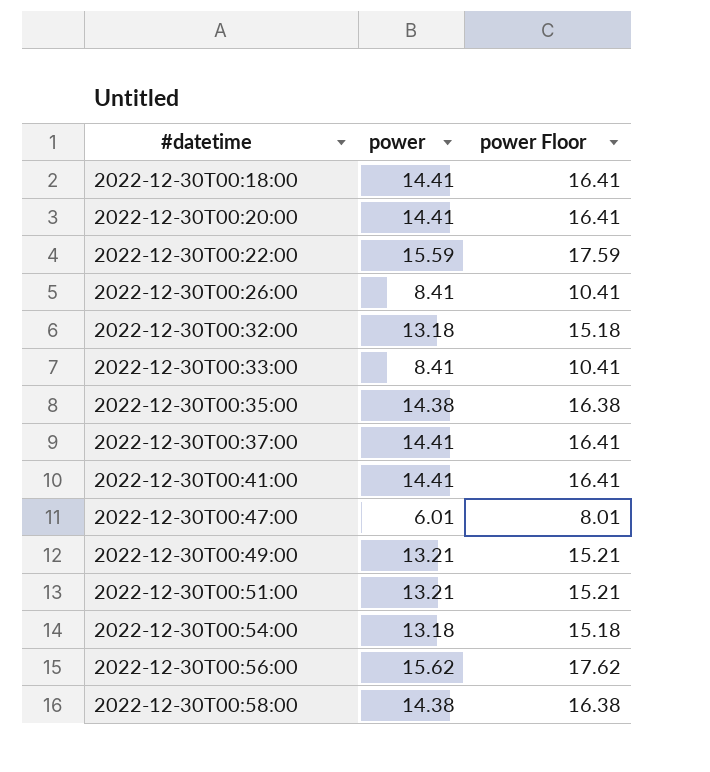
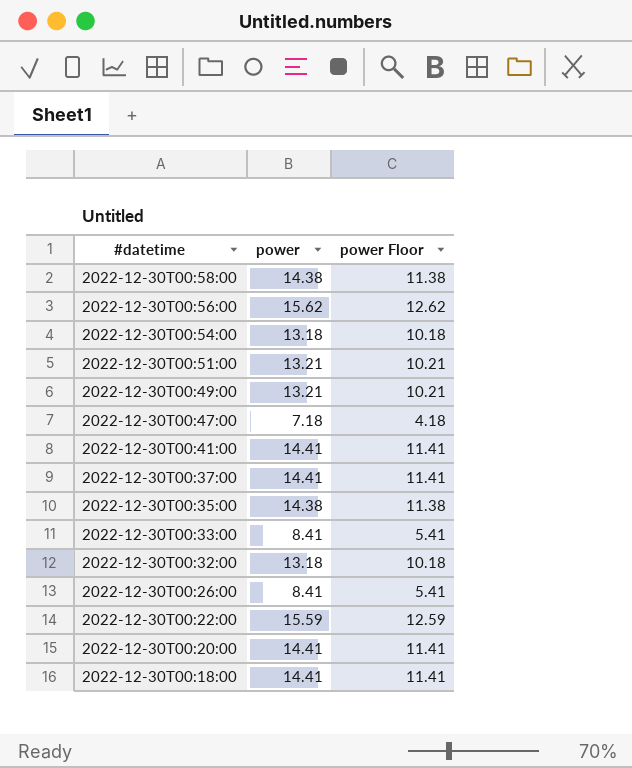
row order: #datetime ascending -> #datetime descending
column power Floor | formula: [power] + 2 -> [power] - 3
2022-12-30T00:47:00 | power: 6.01 -> 7.18

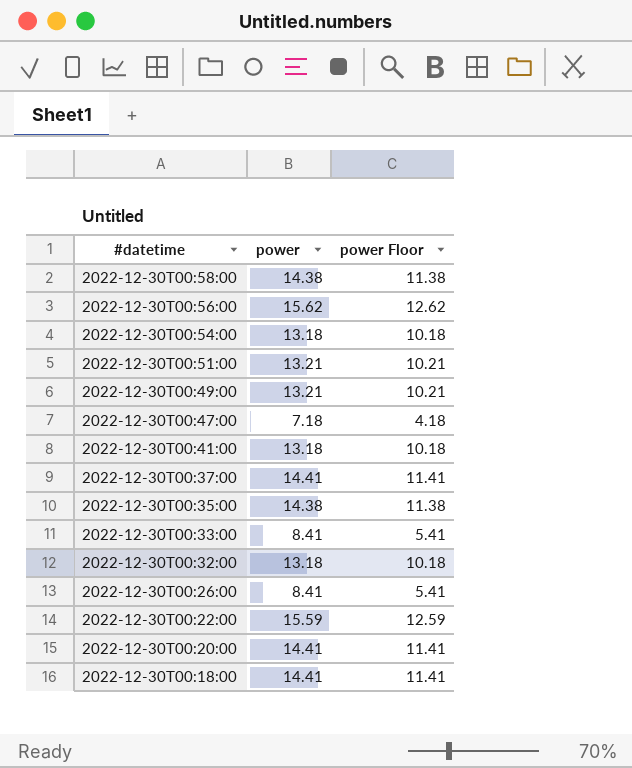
2022-12-30T00:41:00 | power: 14.41 -> 13.18
2022-12-30T00:41:00 | power Floor: 11.41 -> 10.18

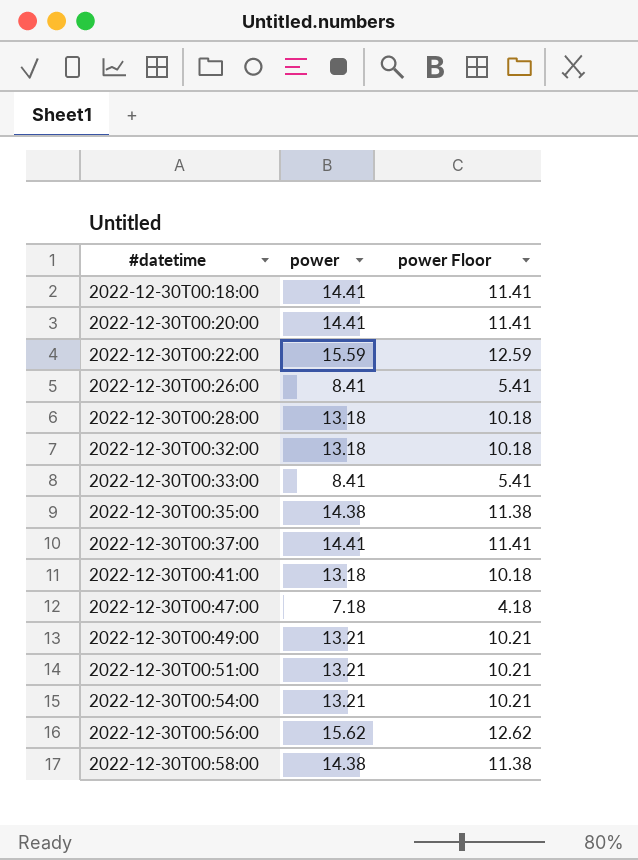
row order: #datetime descending -> #datetime ascending
row 2022-12-30T00:28:00: none -> 13.18 | 10.18
2022-12-30T00:54:00 | power: 13.18 -> 13.21
2022-12-30T00:54:00 | power Floor: 10.18 -> 10.21

